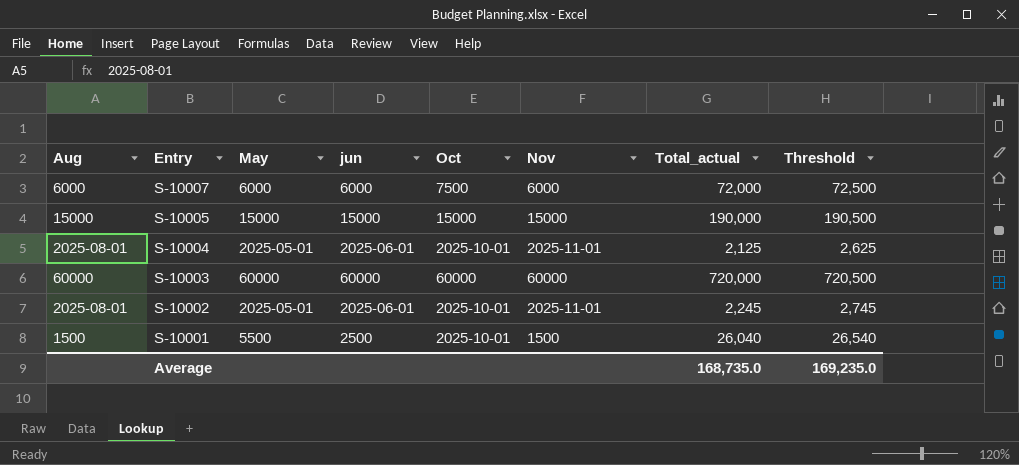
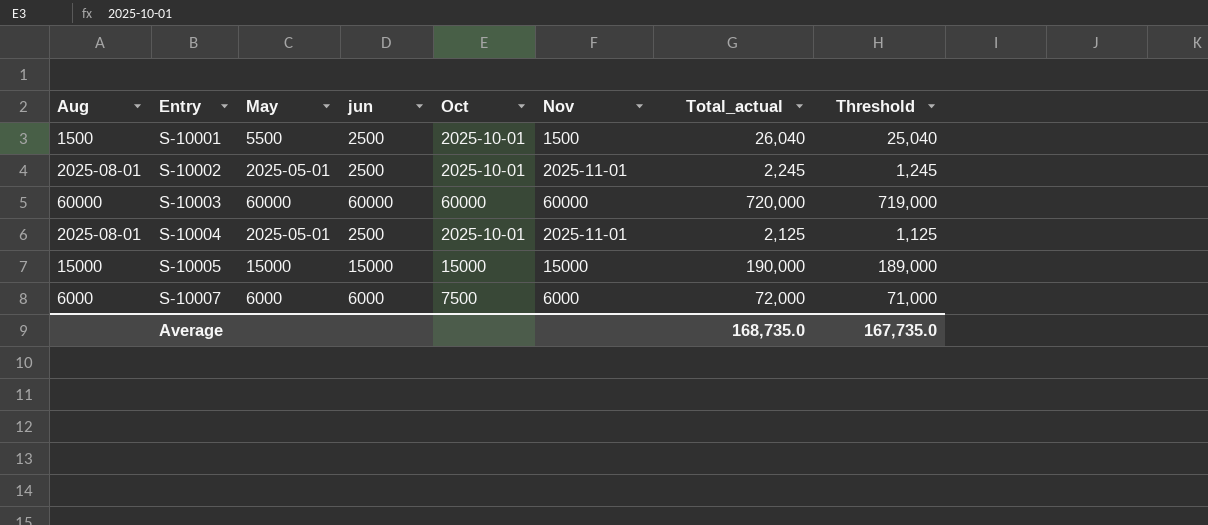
row order: Entry descending -> Entry ascending
column Threshold | formula: [Total_actual] + 500 -> [Total_actual] - 1000
S-10002 | jun: 2025-06-01 -> 2500
S-10004 | jun: 2025-06-01 -> 2500
Average | Threshold: 169,235.0 -> 167,735.0

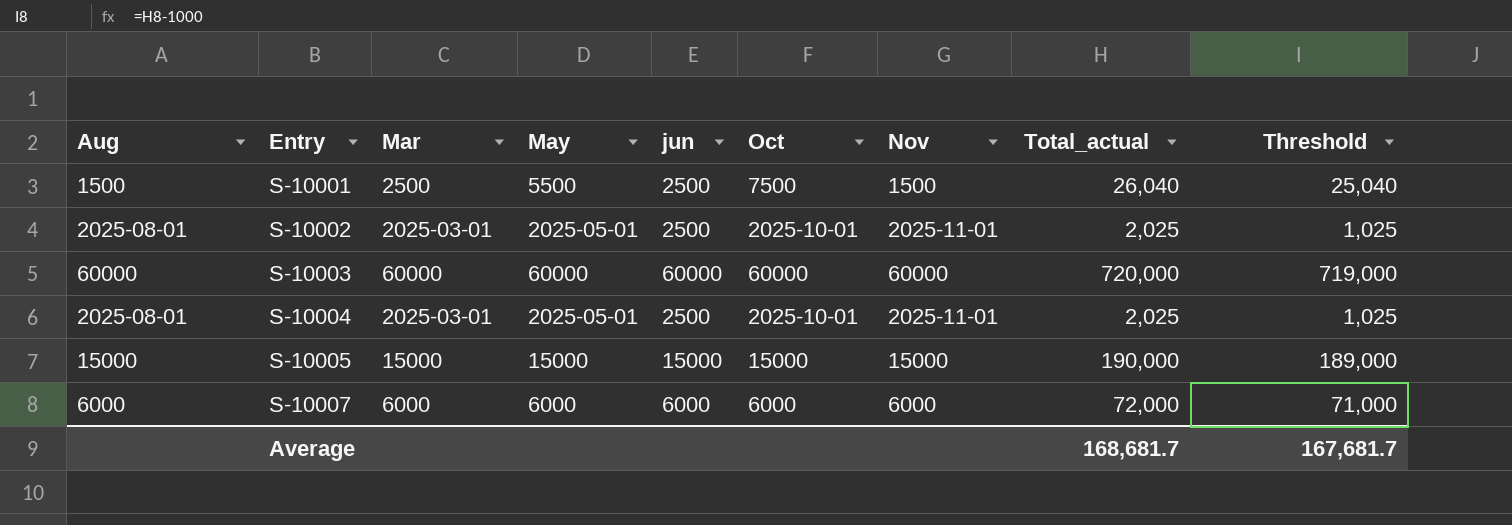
column Mar | position: none -> 3
S-10001 | Oct: 2025-10-01 -> 7500
S-10002 | Total_actual: 2,245 -> 2,025
S-10002 | Threshold: 1,245 -> 1,025
S-10004 | Total_actual: 2,125 -> 2,025
S-10004 | Threshold: 1,125 -> 1,025
S-10007 | Oct: 7500 -> 6000
Average | Total_actual: 168,735.0 -> 168,681.7
Average | Threshold: 167,735.0 -> 167,681.7

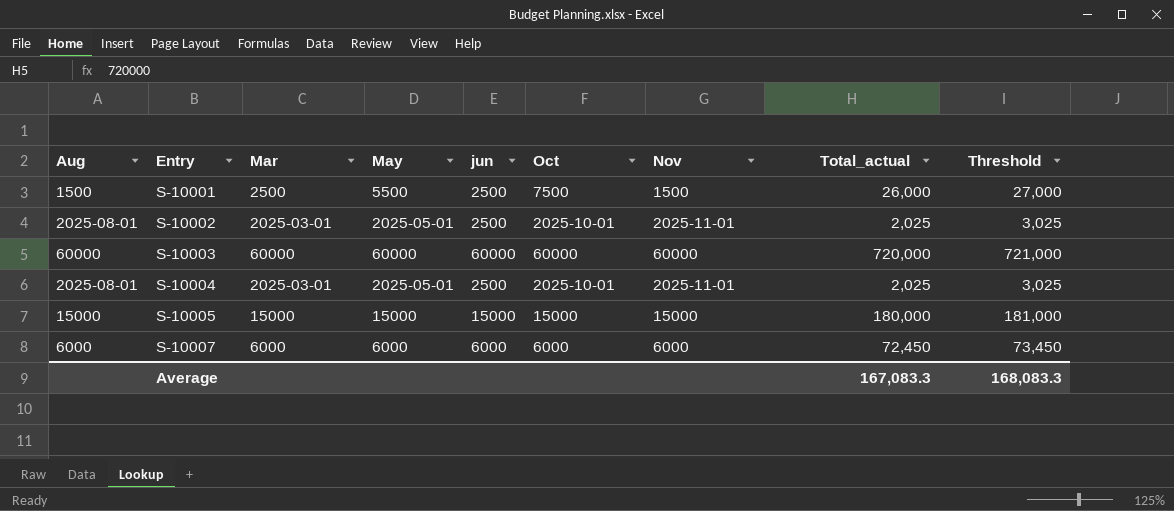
column Threshold | formula: [Total_actual] - 1000 -> [Total_actual] + 1000
S-10001 | Total_actual: 26,040 -> 26,000
S-10005 | Total_actual: 190,000 -> 180,000
S-10007 | Total_actual: 72,000 -> 72,450
Average | Total_actual: 168,681.7 -> 167,083.3
Average | Threshold: 167,681.7 -> 168,083.3

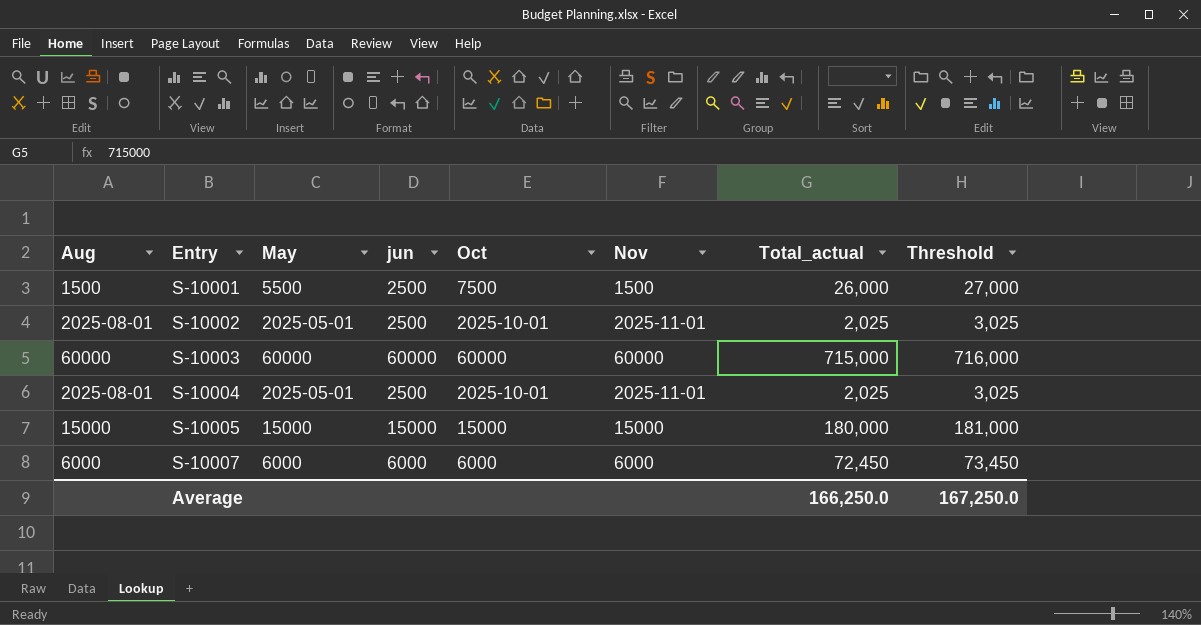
column Mar | position: 3 -> none
S-10003 | Total_actual: 720,000 -> 715,000
S-10003 | Threshold: 721,000 -> 716,000
Average | Total_actual: 167,083.3 -> 166,250.0
Average | Threshold: 168,083.3 -> 167,250.0

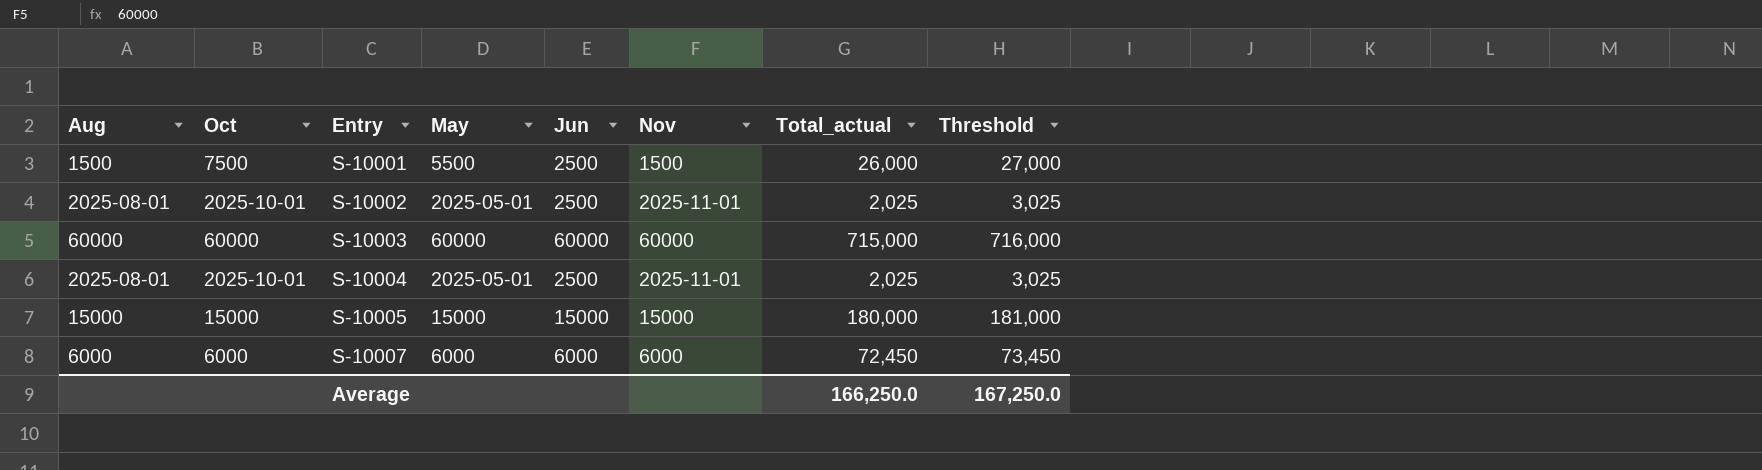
column Oct | position: 5 -> 2
column name: jun -> Jun

